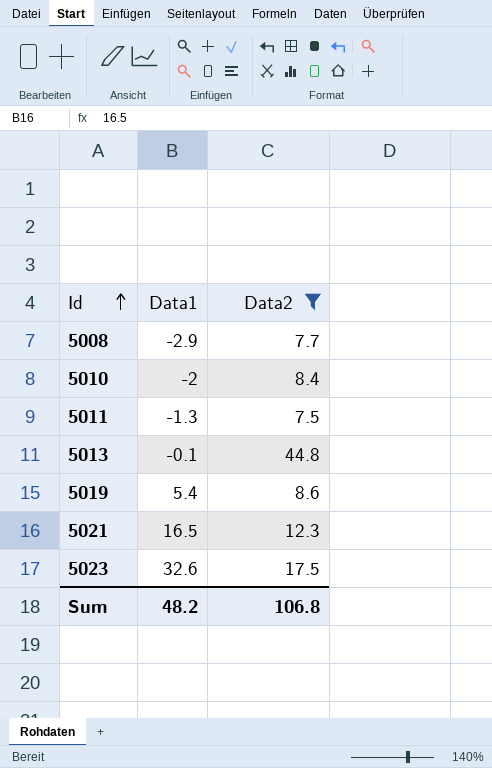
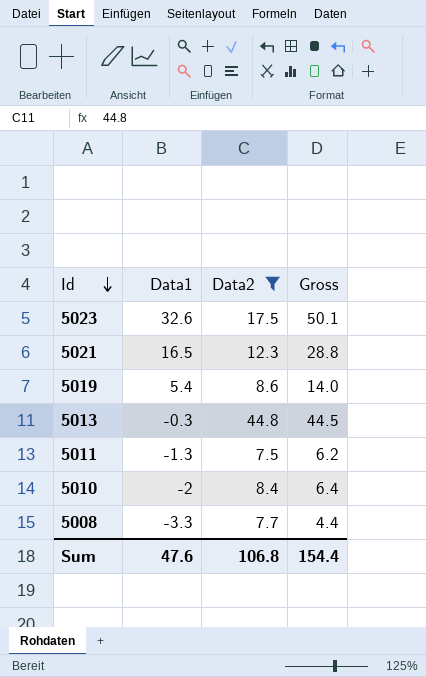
row order: Id ascending -> Id descending
column Gross | formula: none -> [Data1] + [Data2]
5013 | Data1: -0.1 -> -0.3
5008 | Data1: -2.9 -> -3.3
Sum | Data1: 48.2 -> 47.6

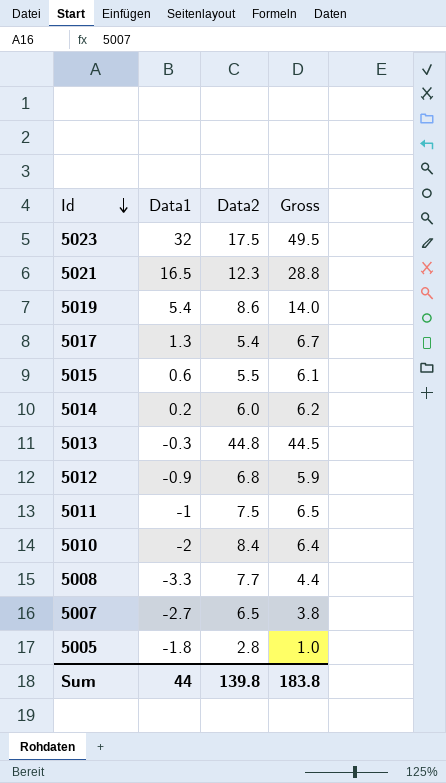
filter: Data2 >= 7.5 -> none
5023 | Data1: 32.6 -> 32
5023 | Gross: 50.1 -> 49.5
5011 | Data1: -1.3 -> -1
5011 | Gross: 6.2 -> 6.5
Sum | Data1: 47.6 -> 44
Sum | Data2: 106.8 -> 139.8
Sum | Gross: 154.4 -> 183.8

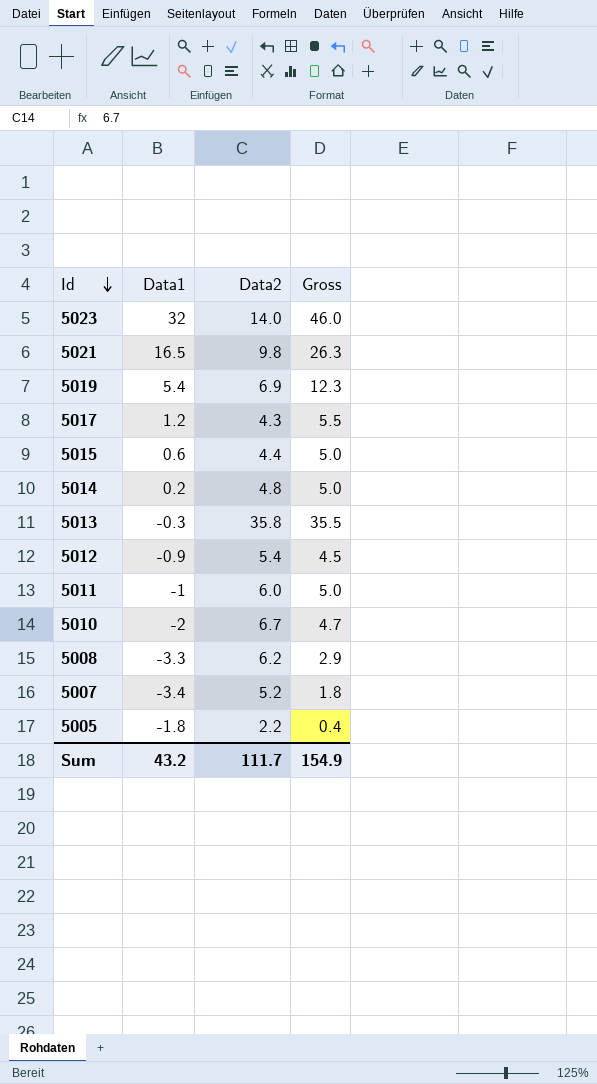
5023 | Data2: 17.5 -> 14.0
5023 | Gross: 49.5 -> 46.0
5021 | Data2: 12.3 -> 9.8
5021 | Gross: 28.8 -> 26.3
5019 | Data2: 8.6 -> 6.9
5019 | Gross: 14.0 -> 12.3
5017 | Data1: 1.3 -> 1.2
5017 | Data2: 5.4 -> 4.3
5017 | Gross: 6.7 -> 5.5
5015 | Data2: 5.5 -> 4.4
5015 | Gross: 6.1 -> 5.0
5014 | Data2: 6.0 -> 4.8
5014 | Gross: 6.2 -> 5.0
5013 | Data2: 44.8 -> 35.8
5013 | Gross: 44.5 -> 35.5
5012 | Data2: 6.8 -> 5.4
5012 | Gross: 5.9 -> 4.5
5011 | Data2: 7.5 -> 6.0
5011 | Gross: 6.5 -> 5.0
5010 | Data2: 8.4 -> 6.7
5010 | Gross: 6.4 -> 4.7
5008 | Data2: 7.7 -> 6.2
5008 | Gross: 4.4 -> 2.9
5007 | Data1: -2.7 -> -3.4
5007 | Data2: 6.5 -> 5.2
5007 | Gross: 3.8 -> 1.8
5005 | Data2: 2.8 -> 2.2
5005 | Gross: 1.0 -> 0.4
Sum | Data1: 44 -> 43.2
Sum | Data2: 139.8 -> 111.7
Sum | Gross: 183.8 -> 154.9

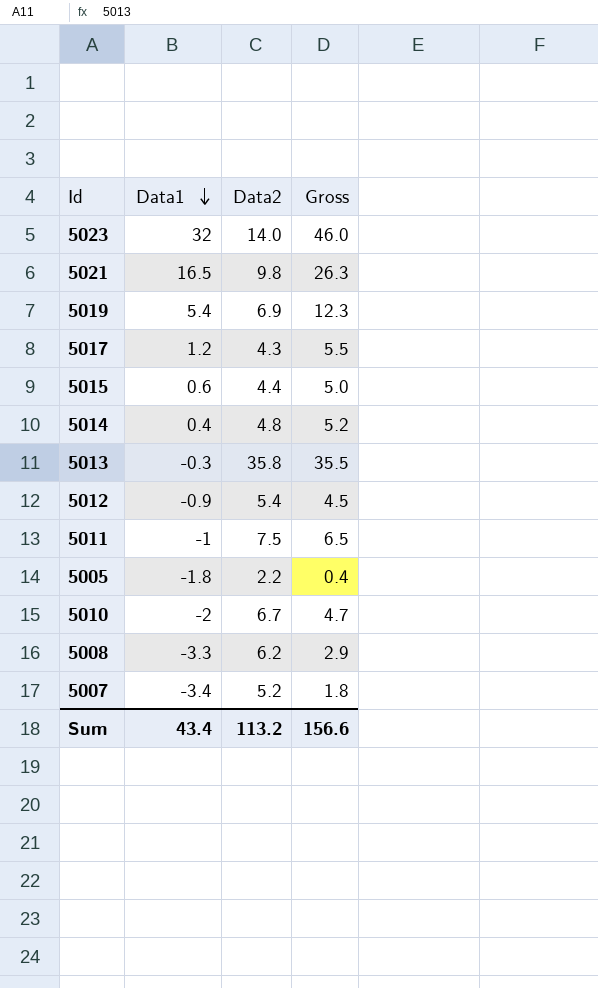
row order: Id descending -> Data1 descending
5014 | Data1: 0.2 -> 0.4
5014 | Gross: 5.0 -> 5.2
5011 | Data2: 6.0 -> 7.5
5011 | Gross: 5.0 -> 6.5
Sum | Data1: 43.2 -> 43.4
Sum | Data2: 111.7 -> 113.2
Sum | Gross: 154.9 -> 156.6

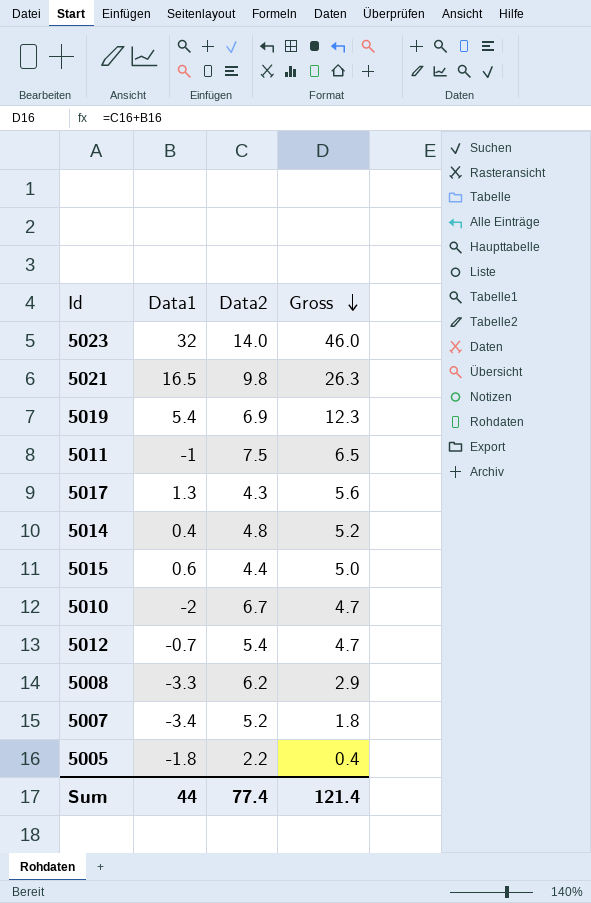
row order: Data1 descending -> Gross descending
row 5013: -0.3 | 35.8 | 35.5 -> none
5017 | Data1: 1.2 -> 1.3
5017 | Gross: 5.5 -> 5.6
5012 | Data1: -0.9 -> -0.7
5012 | Gross: 4.5 -> 4.7
Sum | Data1: 43.4 -> 44
Sum | Data2: 113.2 -> 77.4
Sum | Gross: 156.6 -> 121.4

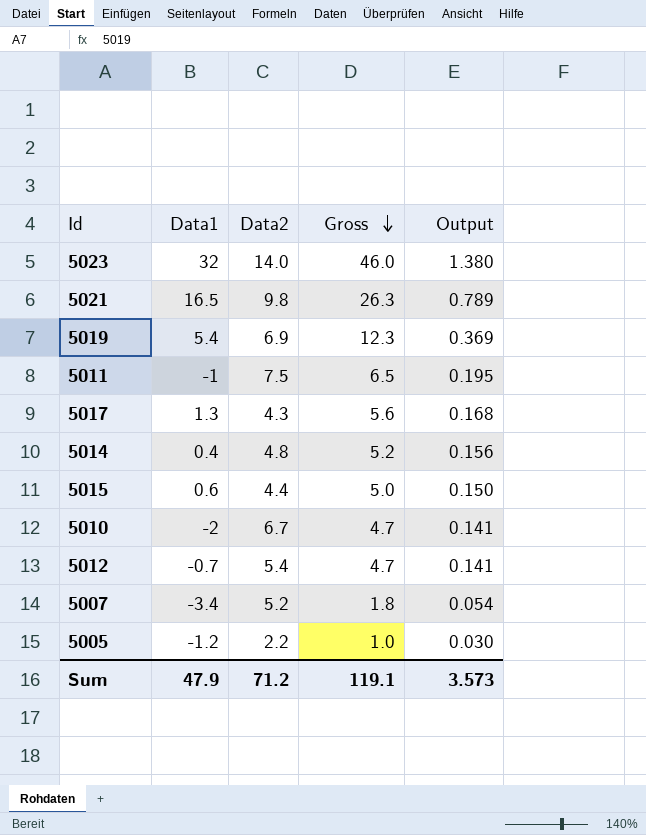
column Output | formula: none -> [Gross] * 0.03
row 5008: -3.3 | 6.2 | 2.9 -> none
5005 | Data1: -1.8 -> -1.2
5005 | Gross: 0.4 -> 1.0
Sum | Data1: 44 -> 47.9
Sum | Data2: 77.4 -> 71.2
Sum | Gross: 121.4 -> 119.1

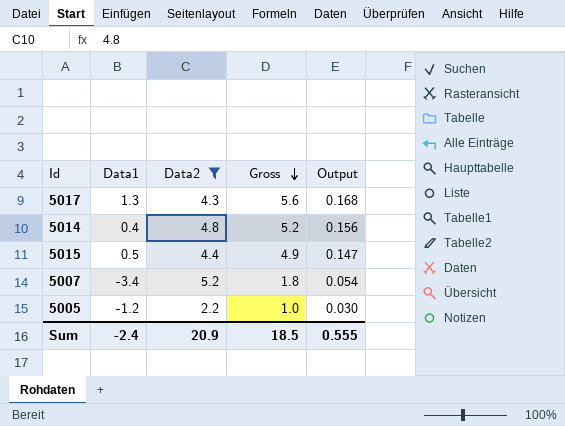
filter: none -> Data2 <= 5.2
5015 | Data1: 0.6 -> 0.5
5015 | Gross: 5.0 -> 4.9
5015 | Output: 0.150 -> 0.147
Sum | Data1: 47.9 -> -2.4
Sum | Data2: 71.2 -> 20.9
Sum | Gross: 119.1 -> 18.5
Sum | Output: 3.573 -> 0.555

